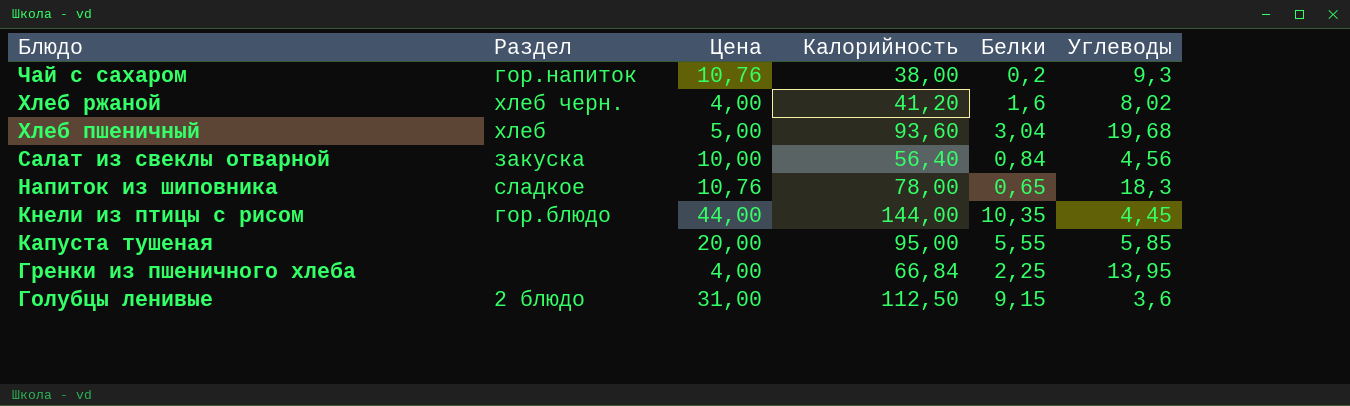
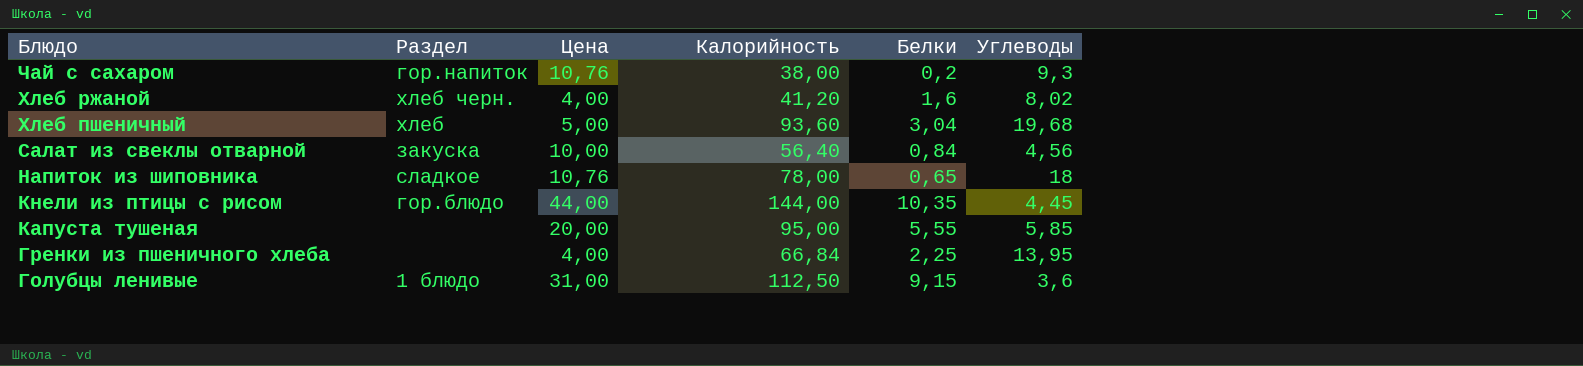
Напиток из шиповника | Углеводы: 18,3 -> 18
Голубцы ленивые | Раздел: 2 блюдо -> 1 блюдо

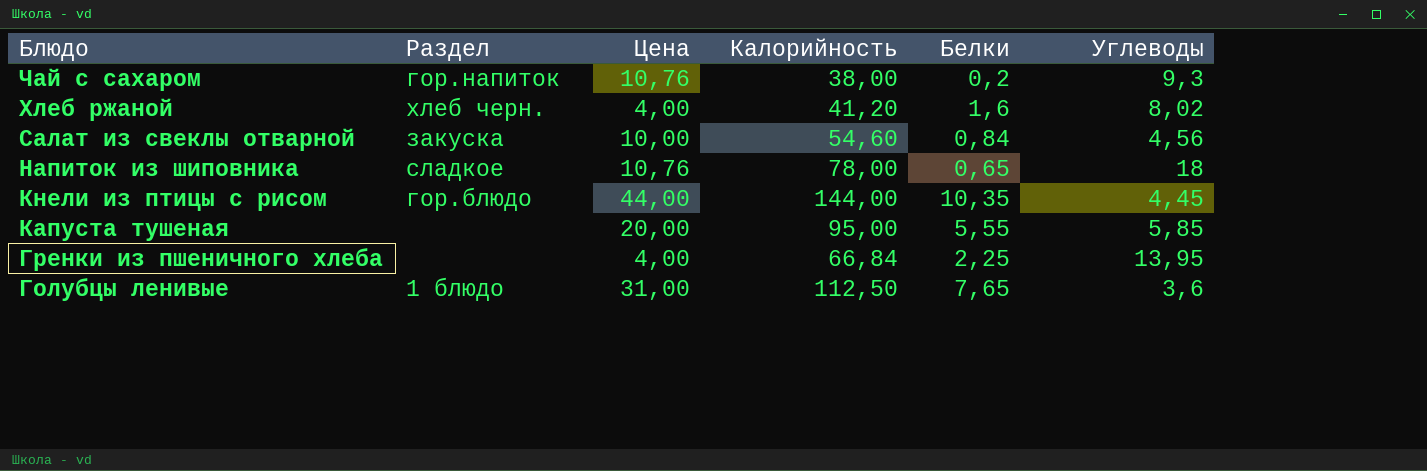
row Хлеб пшеничный: хлеб | 5,00 | 93,60 | 3,04 | 19,68 -> none
Салат из свеклы отварной | Калорийность: 56,40 -> 54,60
Голубцы ленивые | Белки: 9,15 -> 7,65

